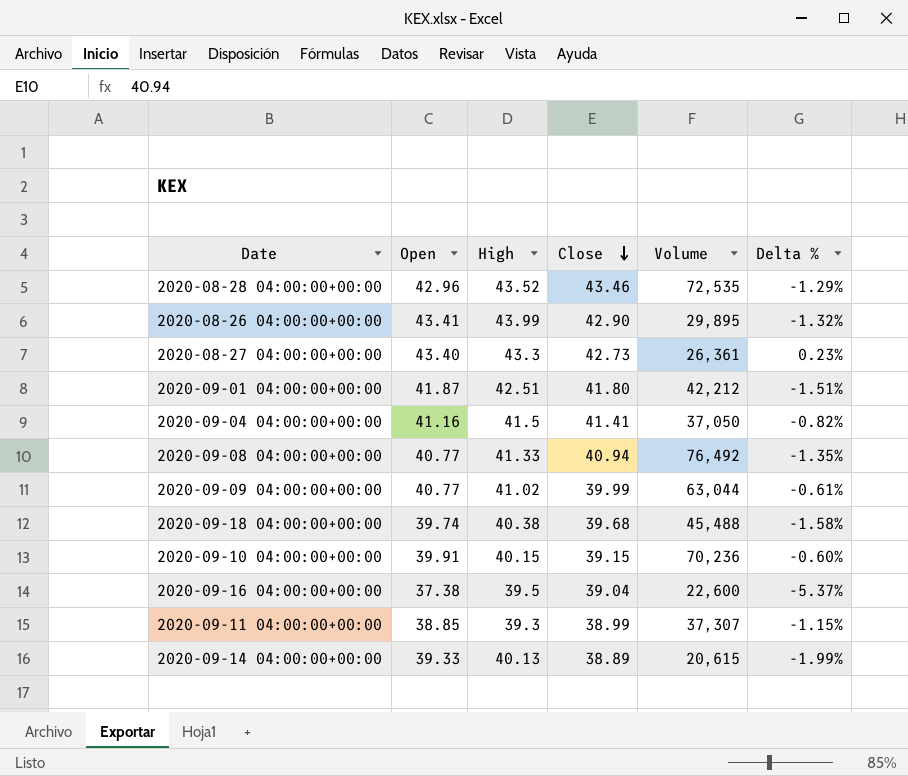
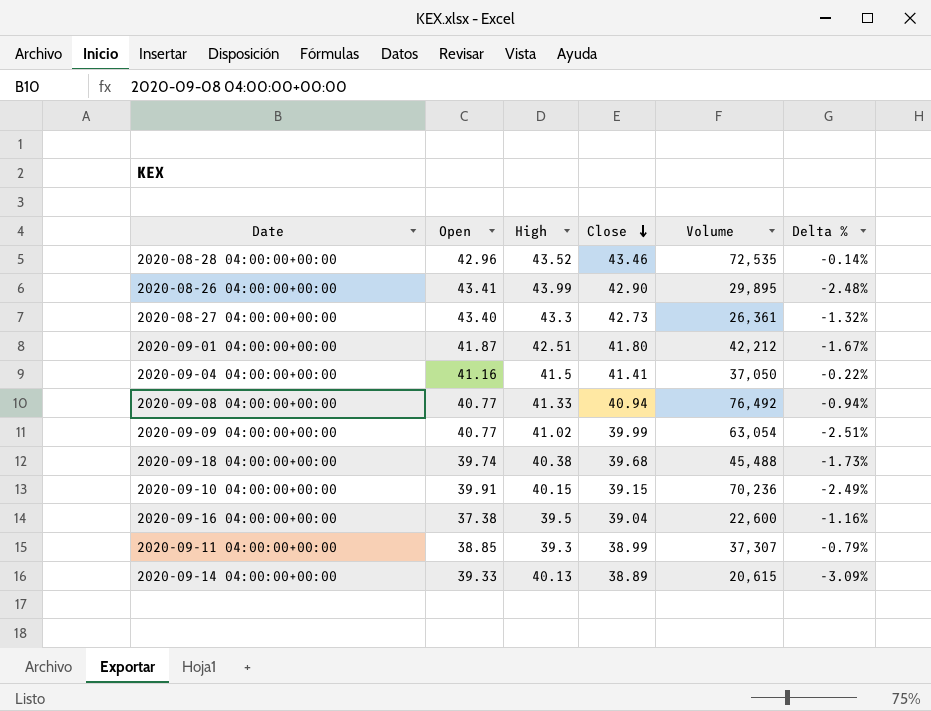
column Delta % | formula: ([Open] - [High]) / [High] -> ([Close] - [High]) / [High]
2020-09-09 04:00:00+00:00 | Volume: 63,044 -> 63,054

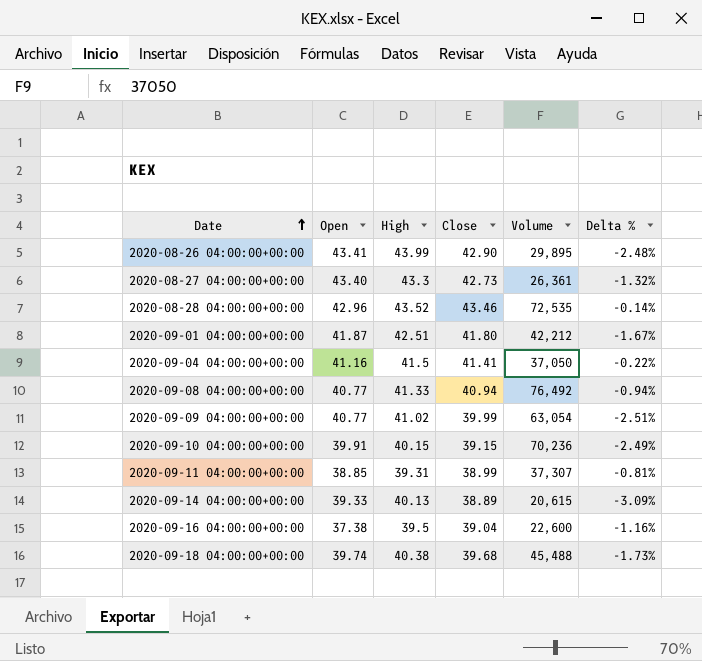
row order: Close descending -> Date ascending
2020-09-11 04:00:00+00:00 | High: 39.3 -> 39.31
2020-09-11 04:00:00+00:00 | Delta %: -0.79% -> -0.81%

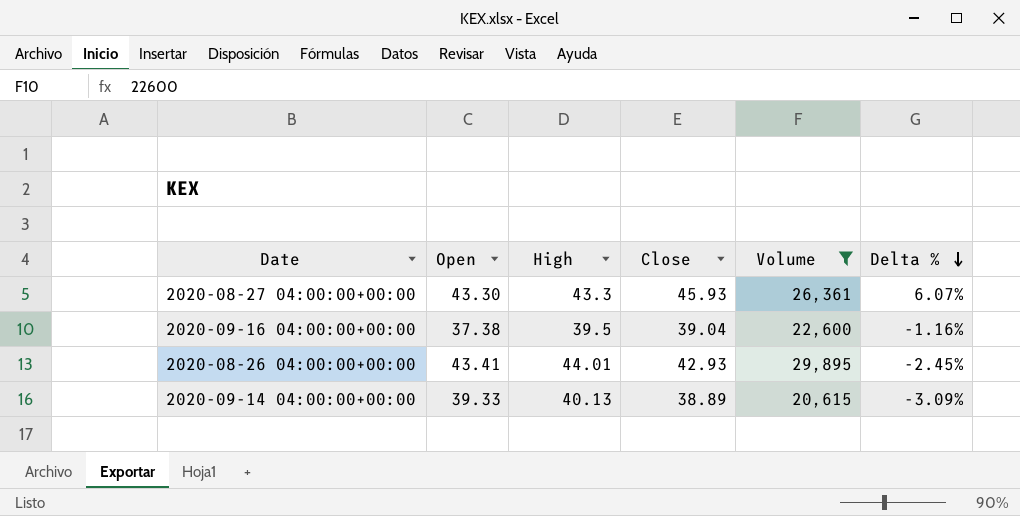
filter: none -> Volume <= 29,895
row order: Date ascending -> Delta % descending
2020-08-27 04:00:00+00:00 | Open: 43.40 -> 43.30
2020-08-27 04:00:00+00:00 | Close: 42.73 -> 45.93
2020-08-27 04:00:00+00:00 | Delta %: -1.32% -> 6.07%
2020-08-26 04:00:00+00:00 | High: 43.99 -> 44.01
2020-08-26 04:00:00+00:00 | Close: 42.90 -> 42.93
2020-08-26 04:00:00+00:00 | Delta %: -2.48% -> -2.45%

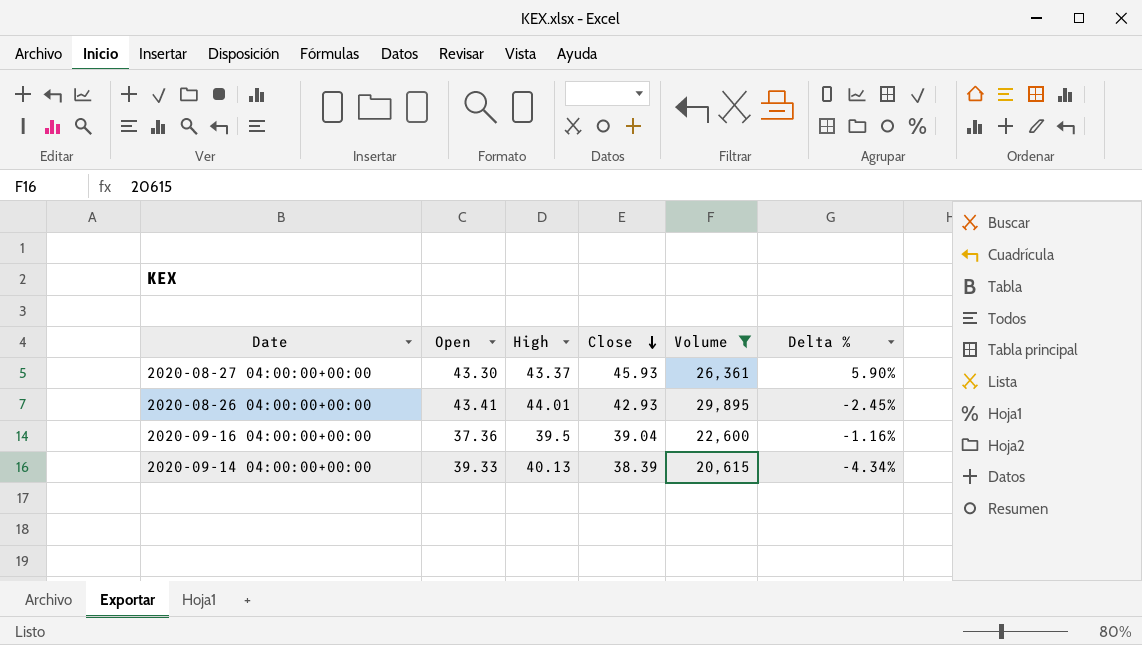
row order: Delta % descending -> Close descending
2020-08-27 04:00:00+00:00 | High: 43.3 -> 43.37
2020-08-27 04:00:00+00:00 | Delta %: 6.07% -> 5.90%
2020-09-16 04:00:00+00:00 | Open: 37.38 -> 37.36
2020-09-14 04:00:00+00:00 | Close: 38.89 -> 38.39
2020-09-14 04:00:00+00:00 | Delta %: -3.09% -> -4.34%

